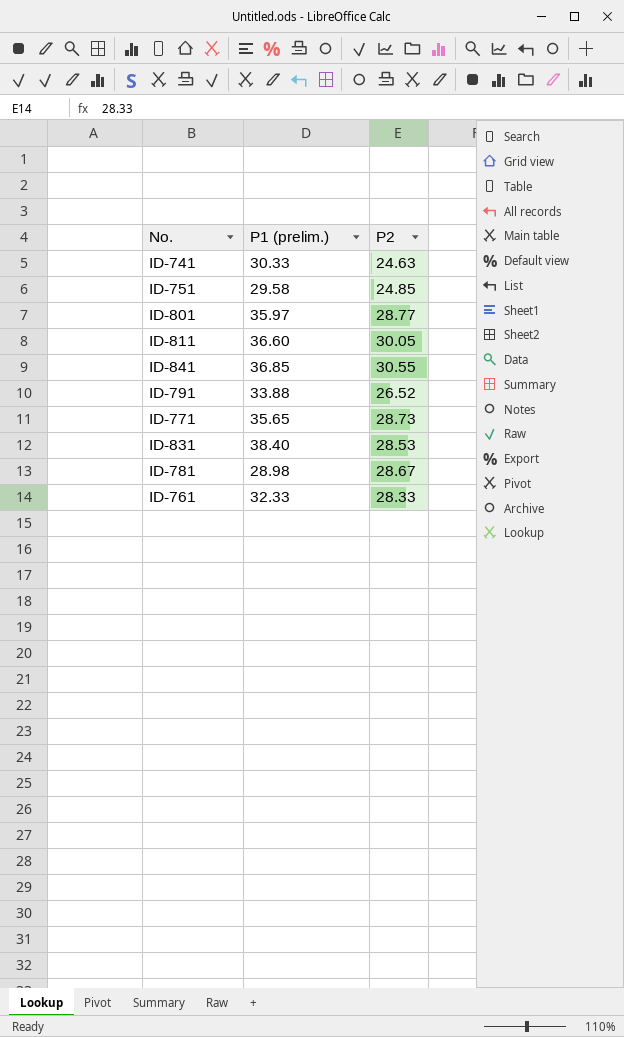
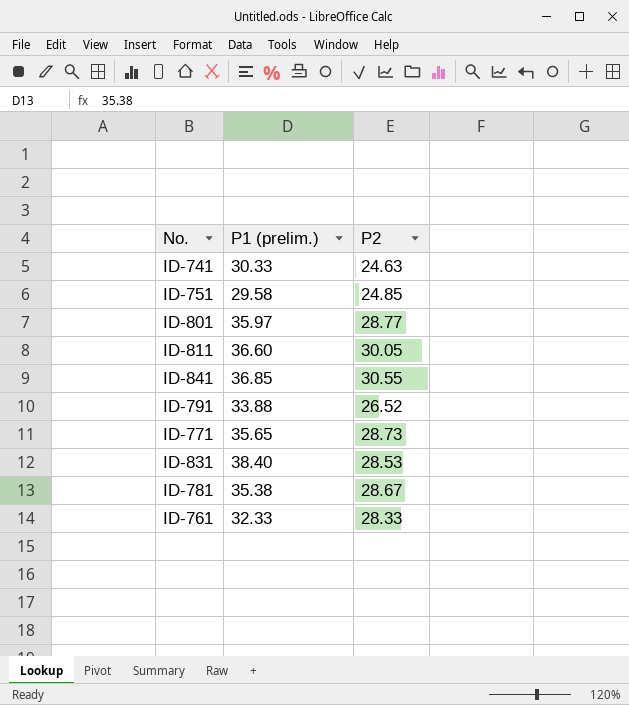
ID-781 | P1 (prelim.): 28.98 -> 35.38

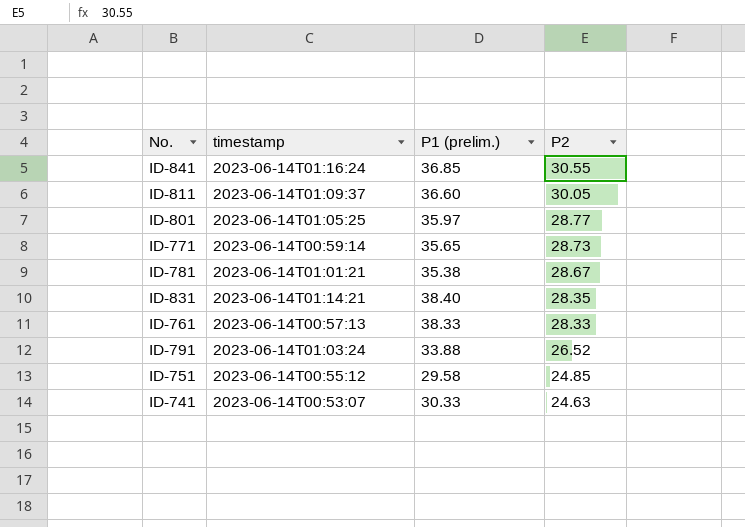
row order: none -> P2 descending
column timestamp | position: none -> 2
ID-831 | P2: 28.53 -> 28.35
ID-761 | P1 (prelim.): 32.33 -> 38.33

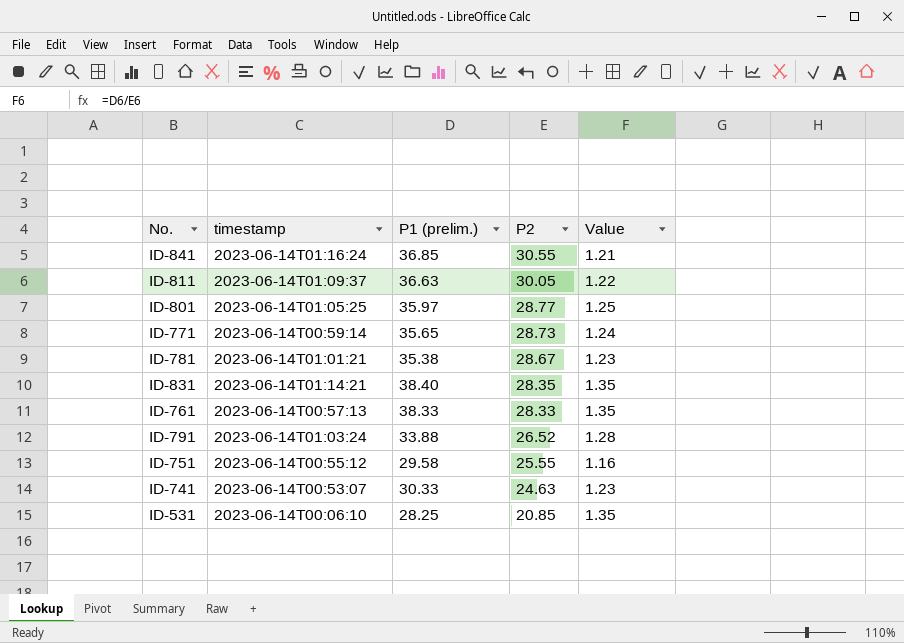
column Value | formula: none -> [P1 (prelim.)] / [P2]
ID-811 | P1 (prelim.): 36.60 -> 36.63
ID-751 | P2: 24.85 -> 25.55
row ID-531: none -> 2023-06-14T00:06:10 | 28.25 | 20.85 | 1.35

